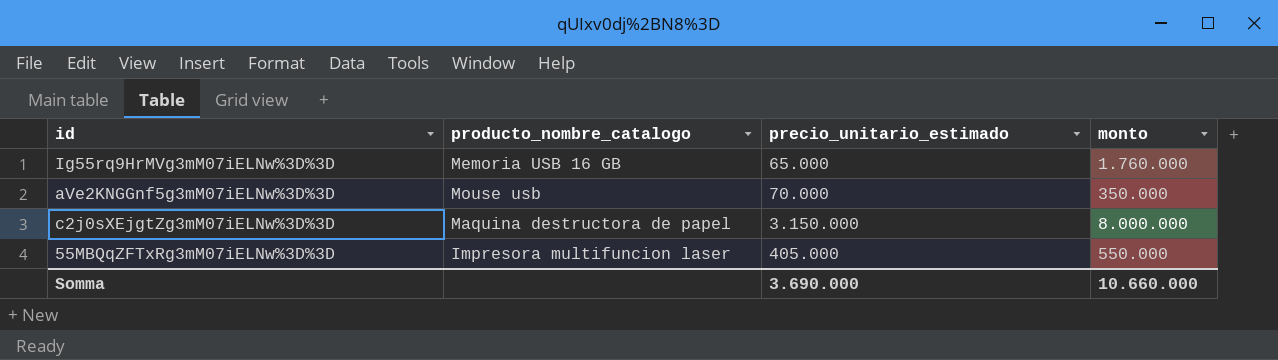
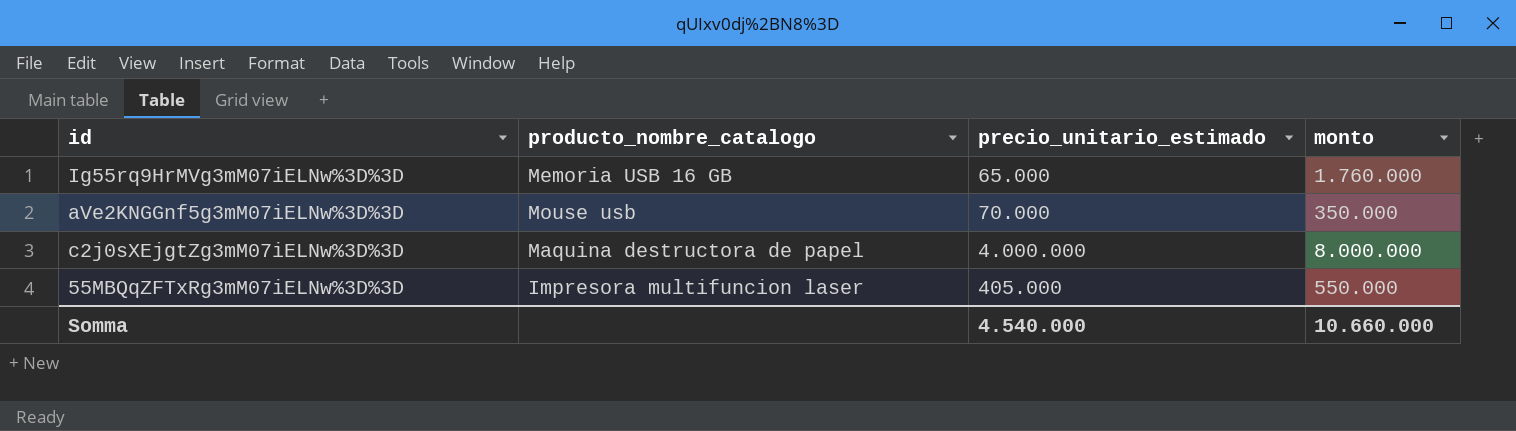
c2j0sXEjgtZg3mM07iELNw%3D%3D | precio_unitario_estimado: 3.150.000 -> 4.000.000
Somma | precio_unitario_estimado: 3.690.000 -> 4.540.000

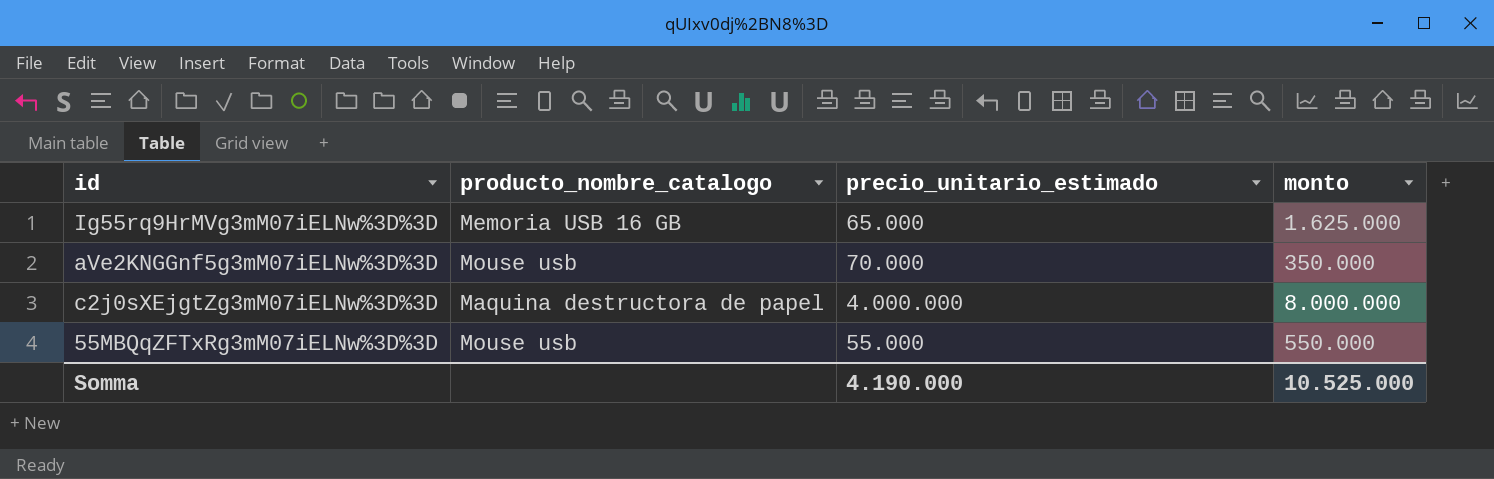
Ig55rq9HrMVg3mM07iELNw%3D%3D | monto: 1.760.000 -> 1.625.000
55MBQqZFTxRg3mM07iELNw%3D%3D | producto_nombre_catalogo: Impresora multifuncion laser -> Mouse usb
55MBQqZFTxRg3mM07iELNw%3D%3D | precio_unitario_estimado: 405.000 -> 55.000
Somma | precio_unitario_estimado: 4.540.000 -> 4.190.000
Somma | monto: 10.660.000 -> 10.525.000

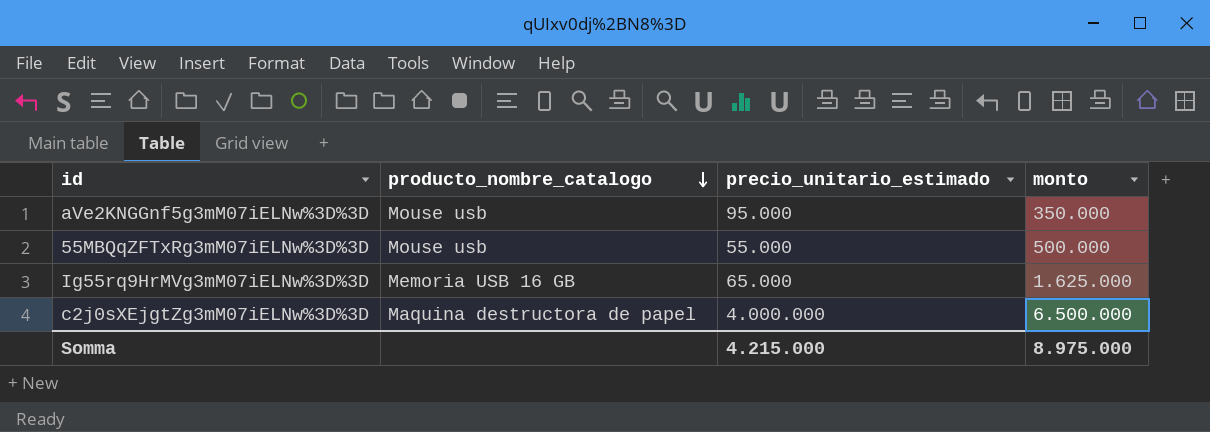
row order: none -> producto_nombre_catalogo descending
aVe2KNGGnf5g3mM07iELNw%3D%3D | precio_unitario_estimado: 70.000 -> 95.000
55MBQqZFTxRg3mM07iELNw%3D%3D | monto: 550.000 -> 500.000
c2j0sXEjgtZg3mM07iELNw%3D%3D | monto: 8.000.000 -> 6.500.000
Somma | precio_unitario_estimado: 4.190.000 -> 4.215.000
Somma | monto: 10.525.000 -> 8.975.000

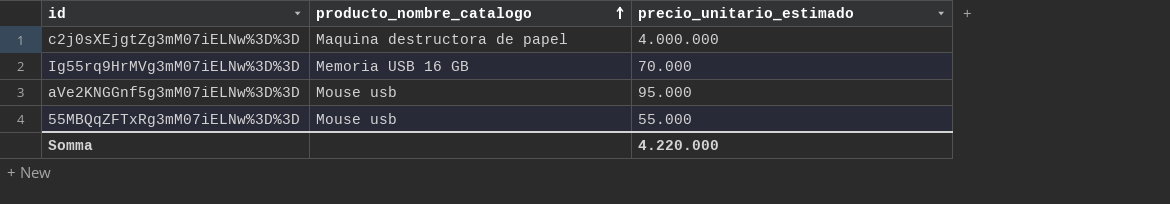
row order: producto_nombre_catalogo descending -> producto_nombre_catalogo ascending
column monto | position: 4 -> none
Ig55rq9HrMVg3mM07iELNw%3D%3D | precio_unitario_estimado: 65.000 -> 70.000
Somma | precio_unitario_estimado: 4.215.000 -> 4.220.000

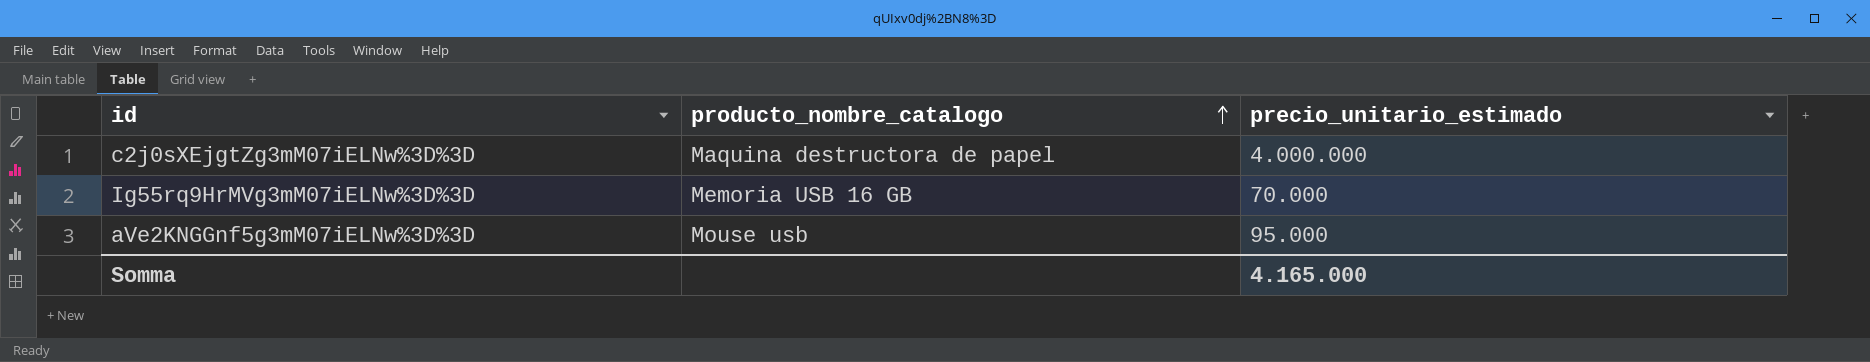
row 55MBQqZFTxRg3mM07iELNw%3D%3D: Mouse usb | 55.000 -> none
Somma | precio_unitario_estimado: 4.220.000 -> 4.165.000

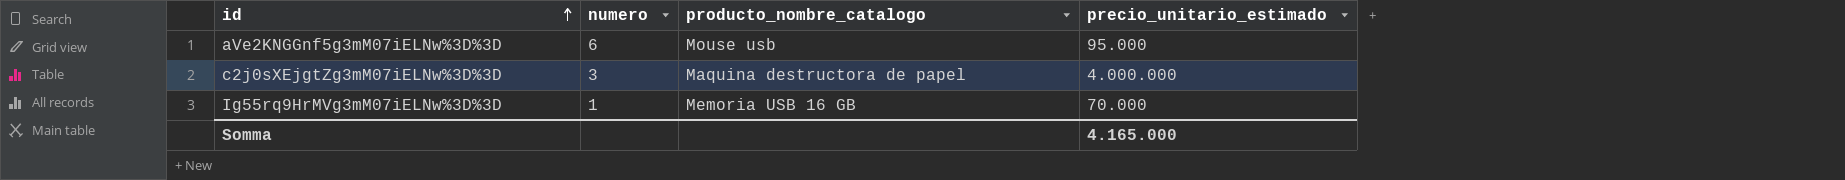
row order: producto_nombre_catalogo ascending -> id ascending
column numero | position: none -> 2

